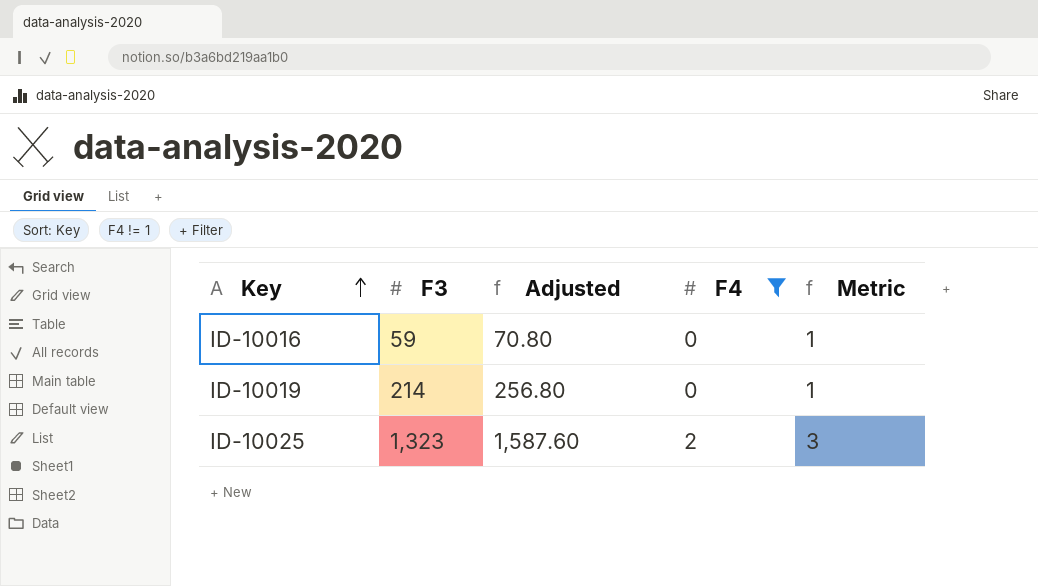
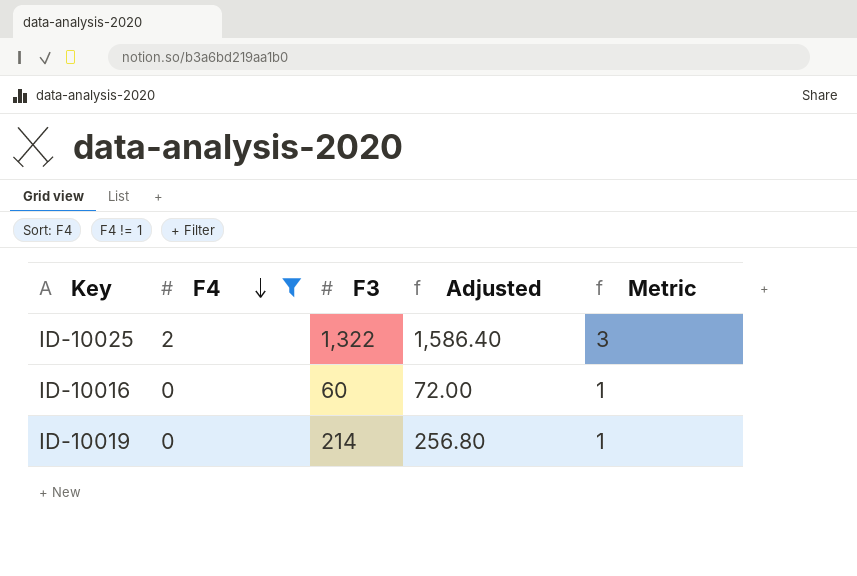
row order: Key ascending -> F4 descending
column F4 | position: 4 -> 2
ID-10025 | F3: 1,323 -> 1,322
ID-10025 | Adjusted: 1,587.60 -> 1,586.40
ID-10016 | F3: 59 -> 60
ID-10016 | Adjusted: 70.80 -> 72.00

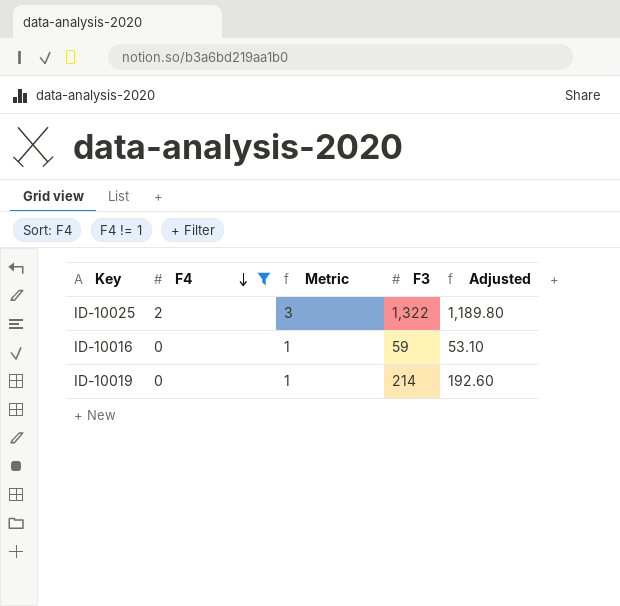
column Metric | position: 5 -> 3
column Adjusted | formula: [F3] * 1.2 -> [F3] * 0.9
ID-10016 | F3: 60 -> 59

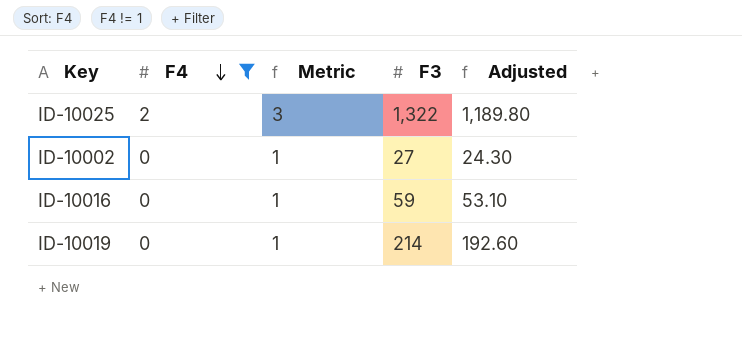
row ID-10002: none -> 0 | 1 | 27 | 24.30

